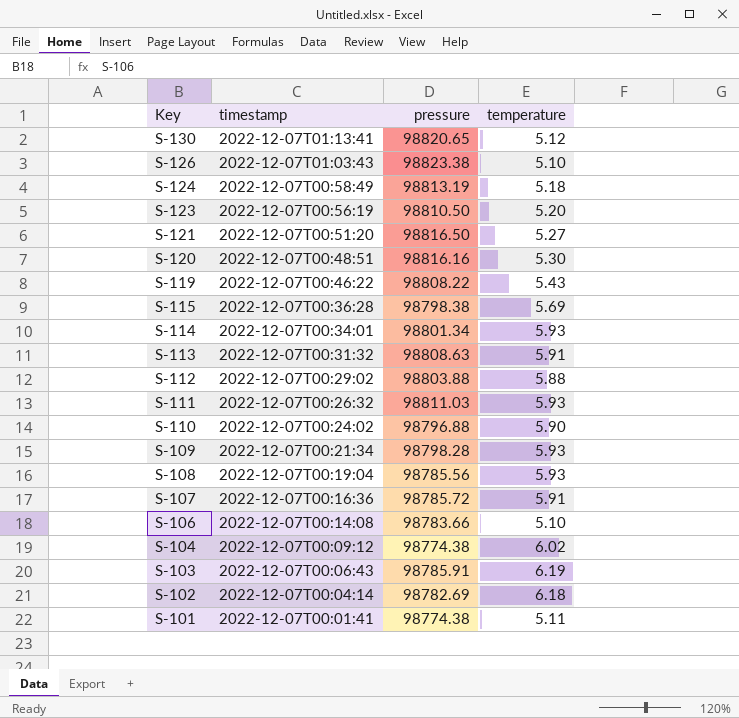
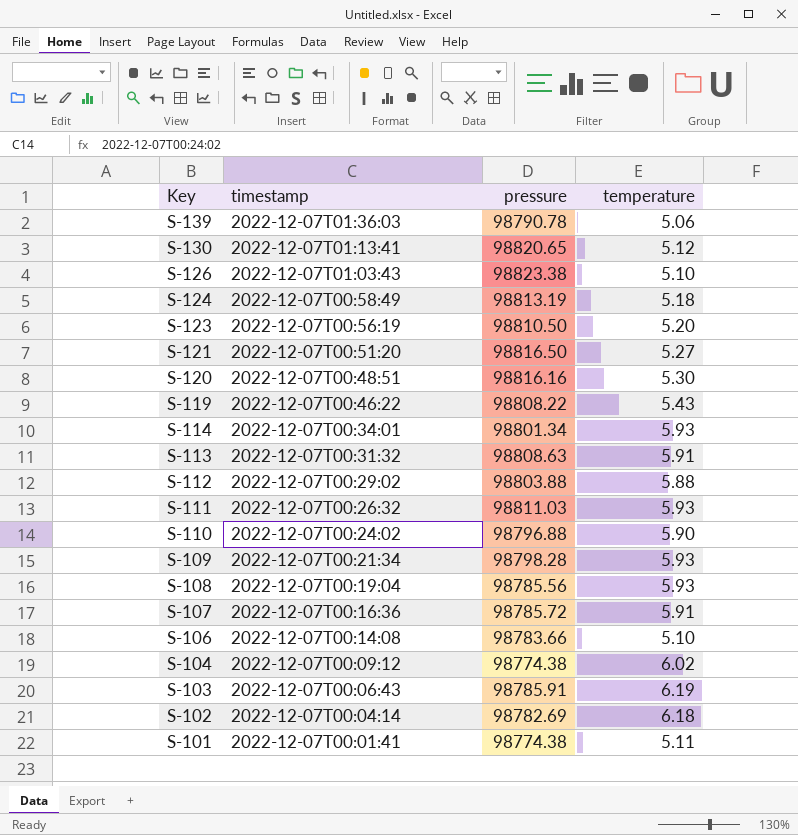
row S-115: 2022-12-07T00:36:28 | 98798.38 | 5.69 -> none
row S-139: none -> 2022-12-07T01:36:03 | 98790.78 | 5.06

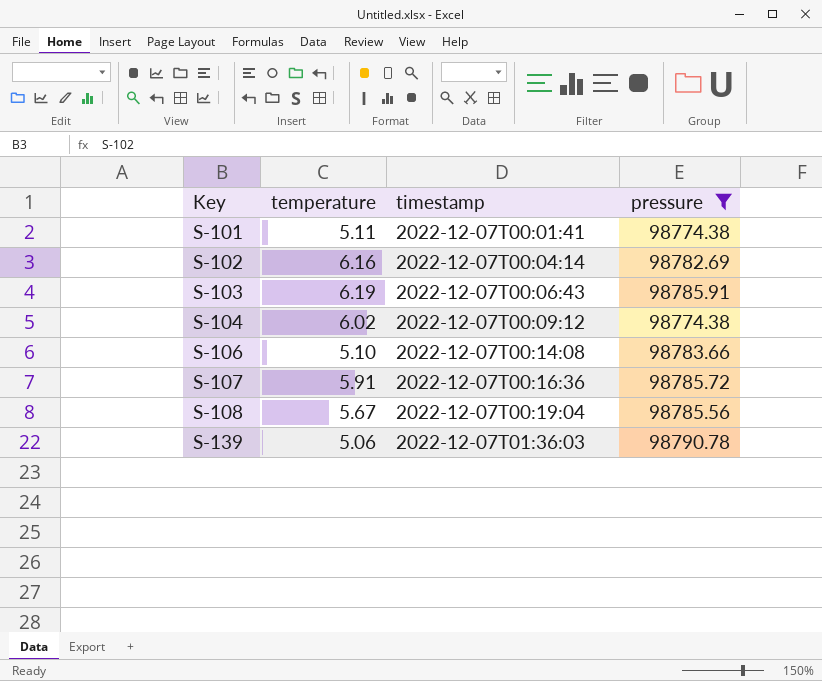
filter: none -> pressure <= 98790.78
row order: Key descending -> Key ascending
column temperature | position: 4 -> 2
S-102 | temperature: 6.18 -> 6.16
S-108 | temperature: 5.93 -> 5.67

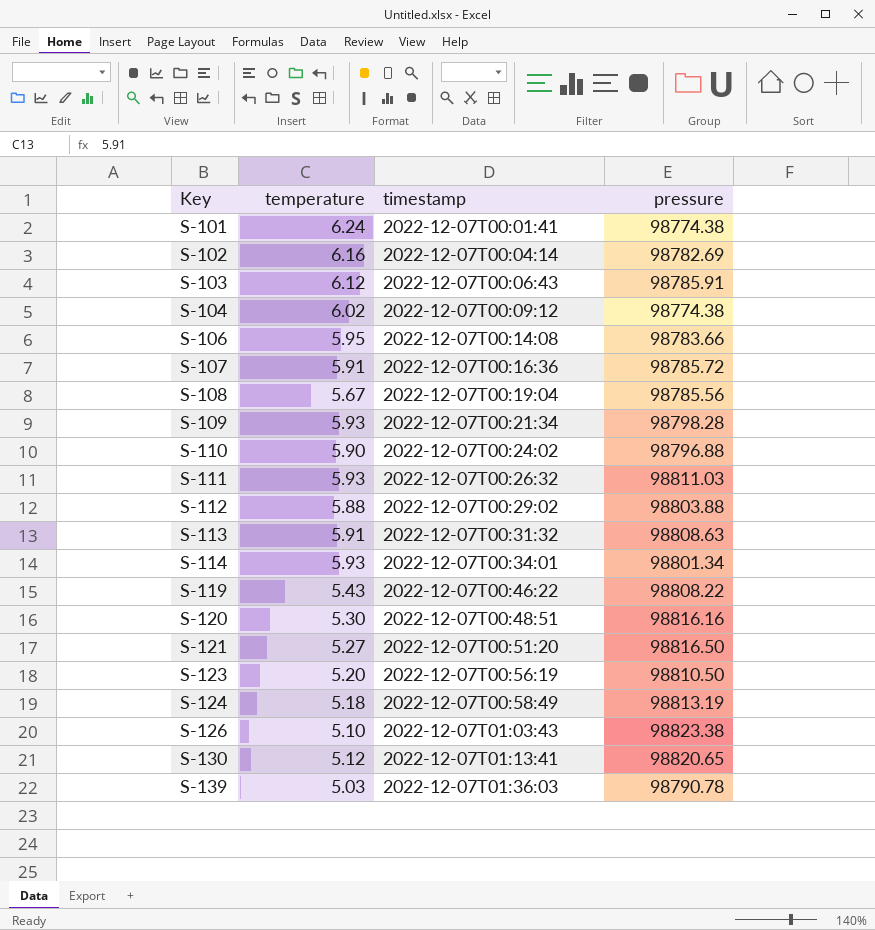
filter: pressure <= 98790.78 -> none
S-101 | temperature: 5.11 -> 6.24
S-103 | temperature: 6.19 -> 6.12
S-106 | temperature: 5.10 -> 5.95
S-139 | temperature: 5.06 -> 5.03

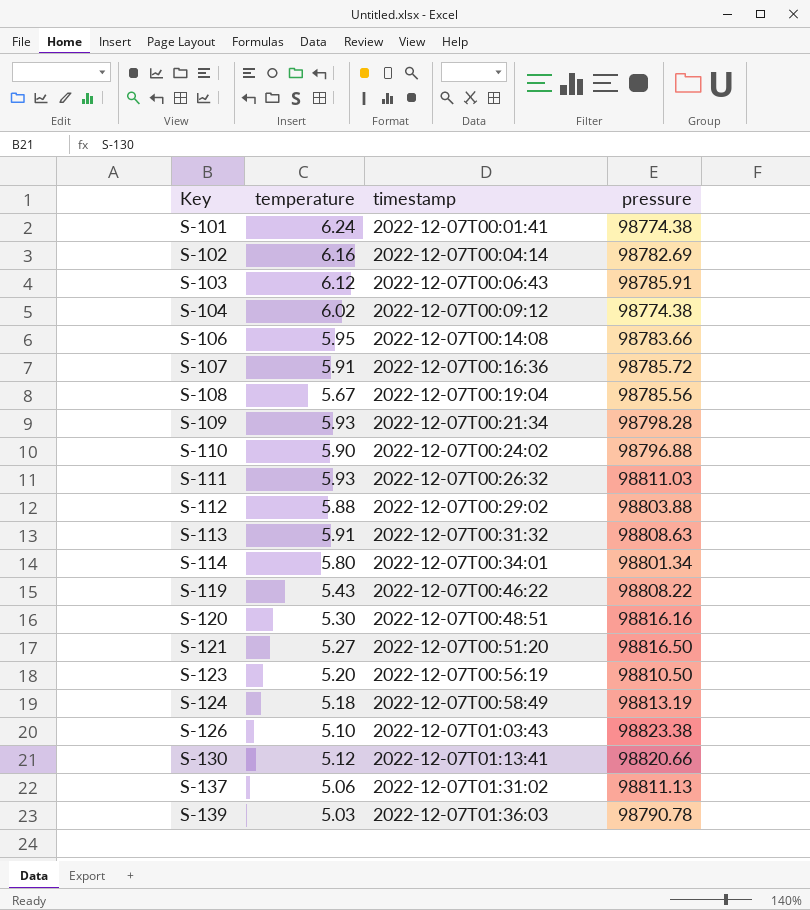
S-114 | temperature: 5.93 -> 5.80
S-130 | pressure: 98820.65 -> 98820.66
row S-137: none -> 5.06 | 2022-12-07T01:31:02 | 98811.13

